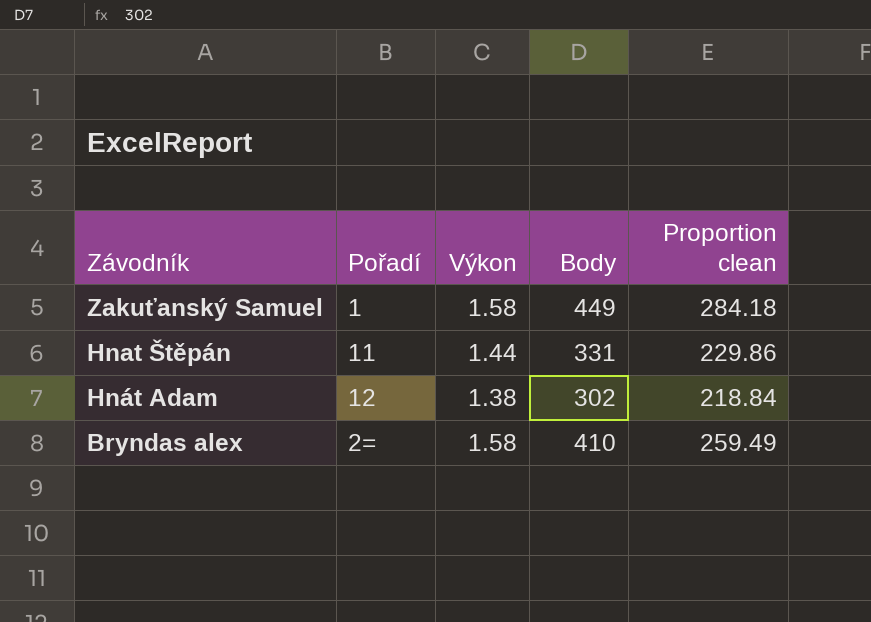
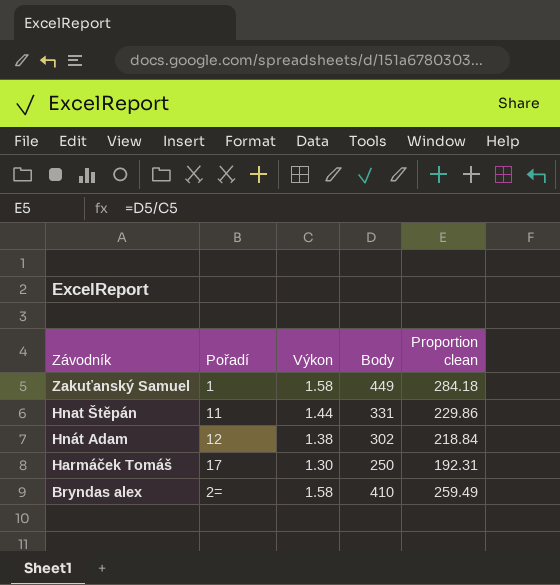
row Harmáček Tomáš: none -> 17 | 1.30 | 250 | 192.31

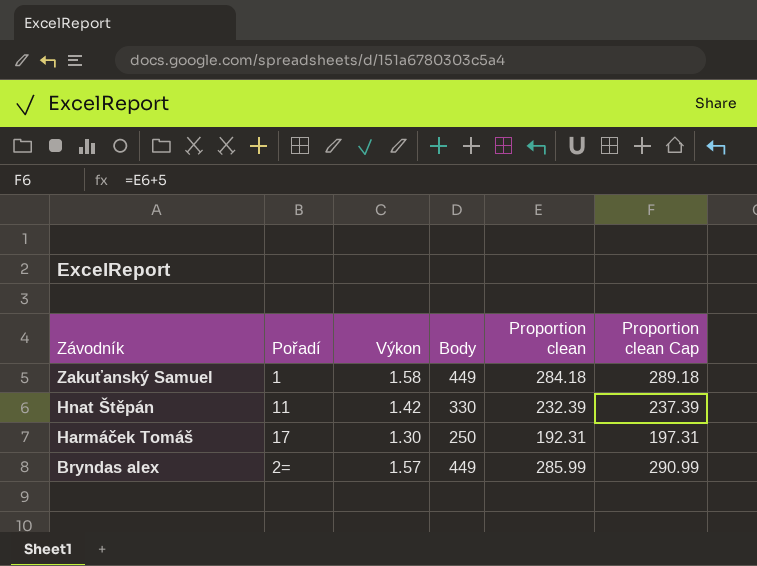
column Proportion clean Cap | formula: none -> [Proportion clean] + 5
row Hnát Adam: 12 | 1.38 | 302 | 218.84 -> none
Hnat Štěpán | Výkon: 1.44 -> 1.42
Hnat Štěpán | Body: 331 -> 330
Hnat Štěpán | Proportion clean: 229.86 -> 232.39
Bryndas alex | Výkon: 1.58 -> 1.57
Bryndas alex | Body: 410 -> 449
Bryndas alex | Proportion clean: 259.49 -> 285.99

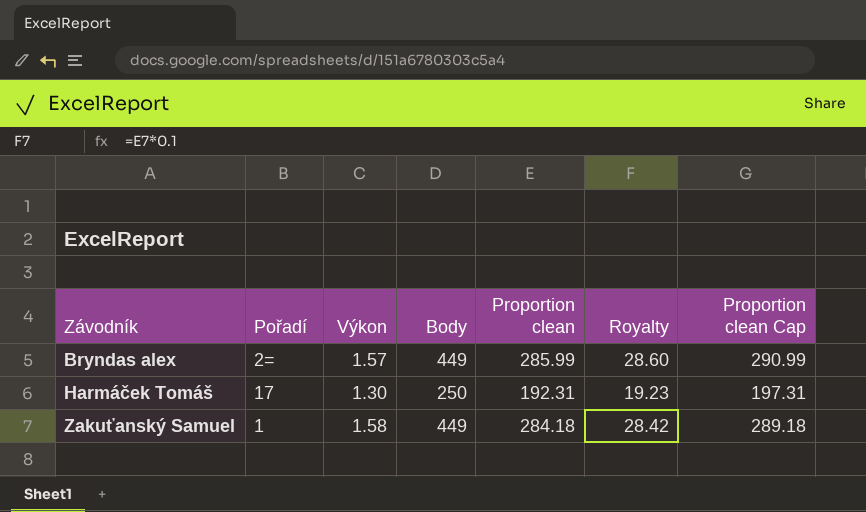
row order: Závodník descending -> Závodník ascending
column Royalty | formula: none -> [Proportion clean] * 0.1
row Hnat Štěpán: 11 | 1.42 | 330 | 232.39 | 237.39 -> none

